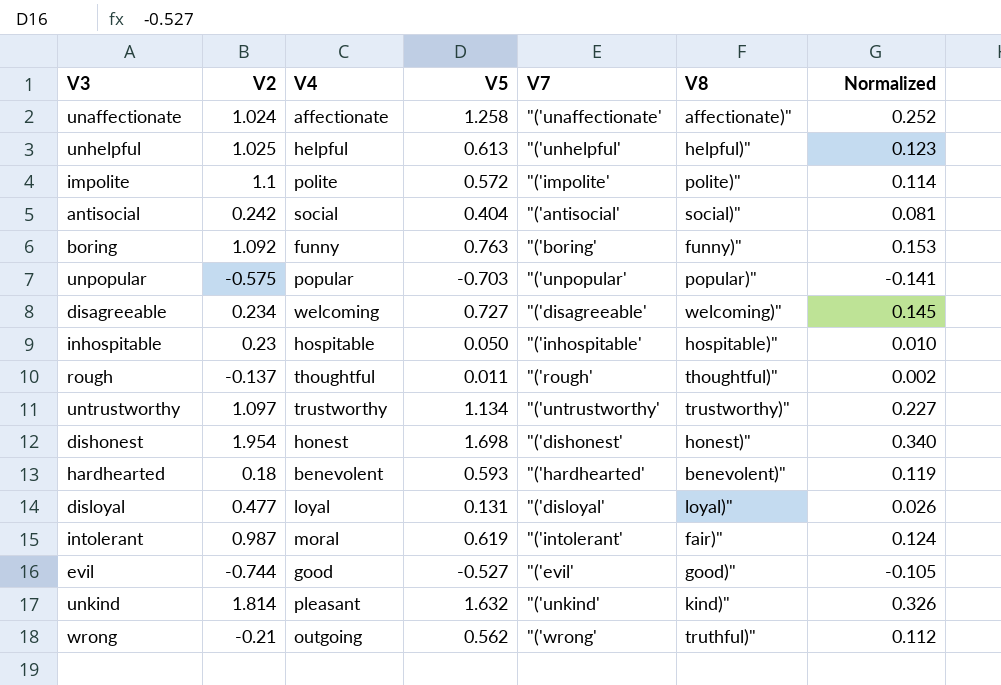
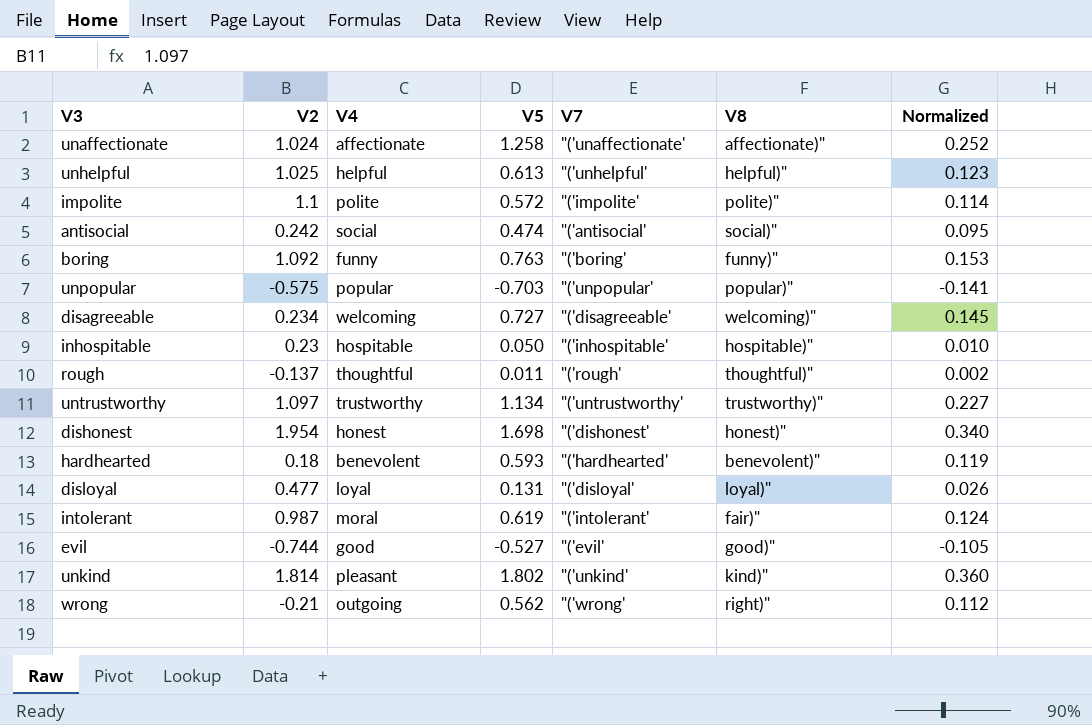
antisocial | V5: 0.404 -> 0.474
antisocial | Normalized: 0.081 -> 0.095
unkind | V5: 1.632 -> 1.802
unkind | Normalized: 0.326 -> 0.360
wrong | V8: truthful)" -> right)"

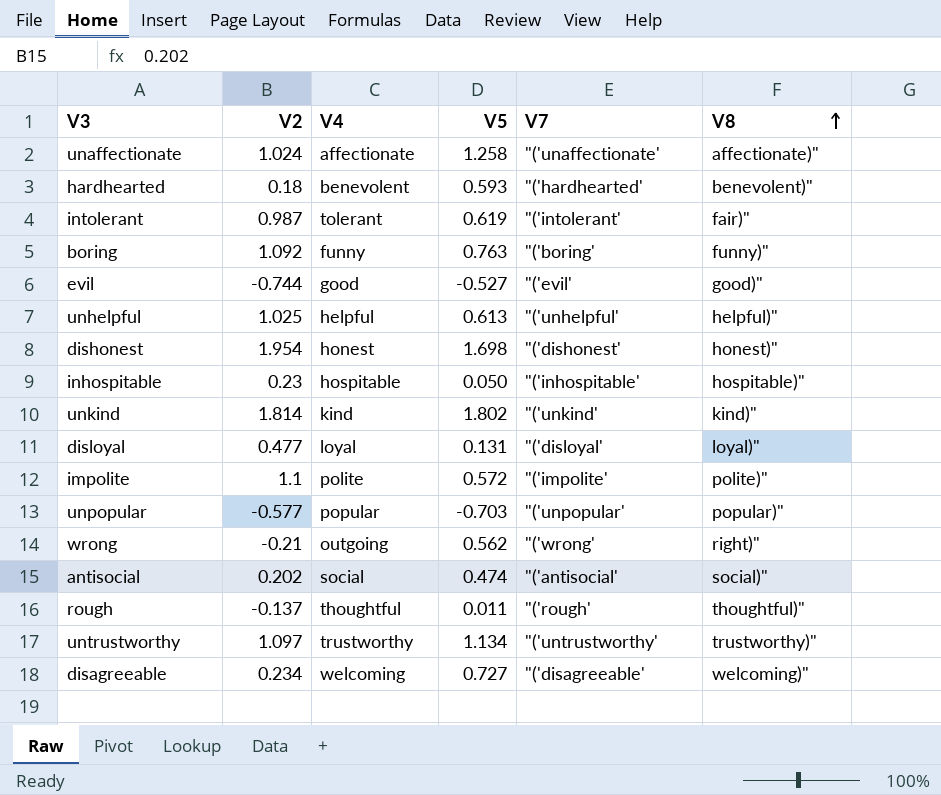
row order: none -> V8 ascending
column Normalized | formula: [V5] * 0.2 -> none
intolerant | V4: moral -> tolerant
unkind | V4: pleasant -> kind
unpopular | V2: -0.575 -> -0.577
antisocial | V2: 0.242 -> 0.202

